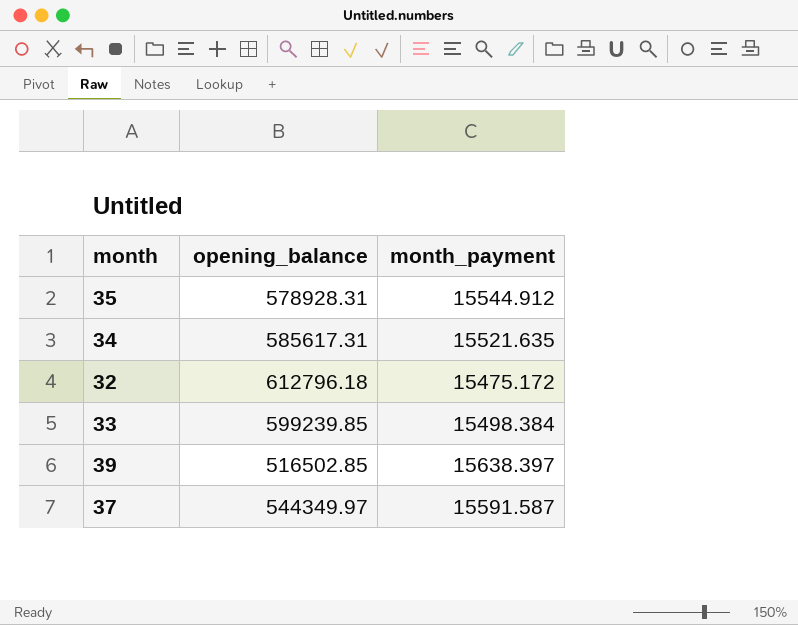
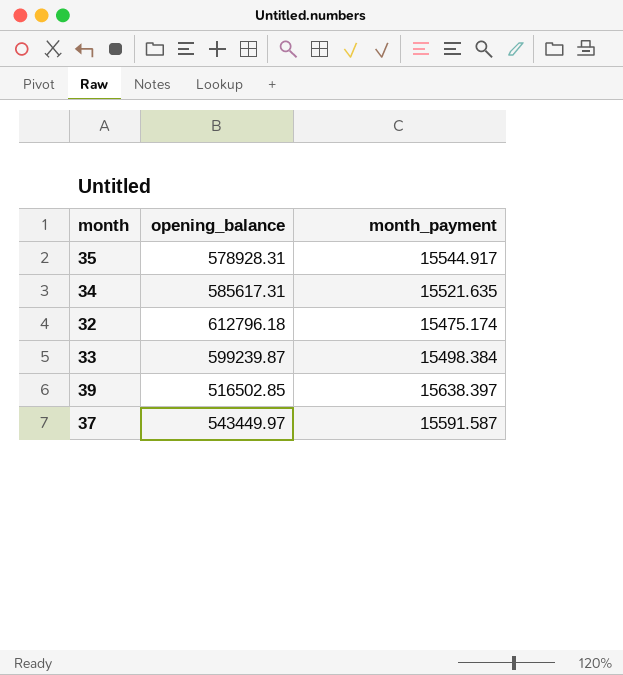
35 | month_payment: 15544.912 -> 15544.917
32 | month_payment: 15475.172 -> 15475.174
33 | opening_balance: 599239.85 -> 599239.87
37 | opening_balance: 544349.97 -> 543449.97

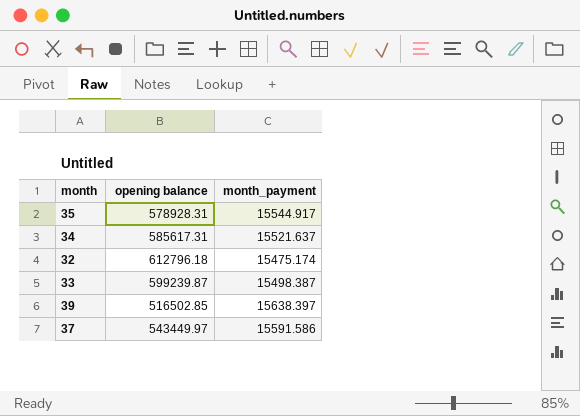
column name: opening_balance -> opening balance
34 | month_payment: 15521.635 -> 15521.637
33 | month_payment: 15498.384 -> 15498.387
37 | month_payment: 15591.587 -> 15591.586

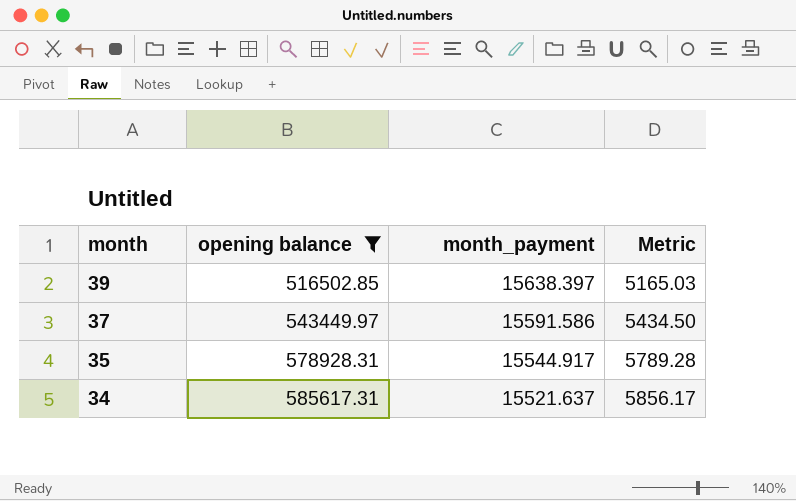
filter: none -> opening balance <= 585617.31
row order: none -> month descending
column Metric | formula: none -> [opening balance] * 0.01

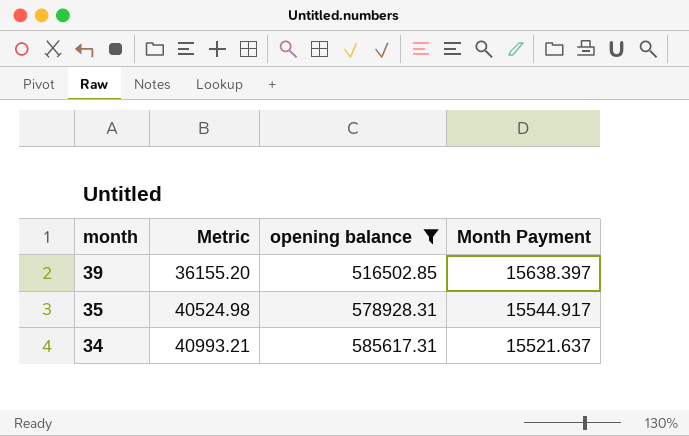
column Metric | formula: [opening balance] * 0.01 -> [opening balance] * 0.07
column Metric | position: 4 -> 2
column name: month_payment -> Month Payment
row 37: 543449.97 | 15591.586 | 5434.50 -> none

